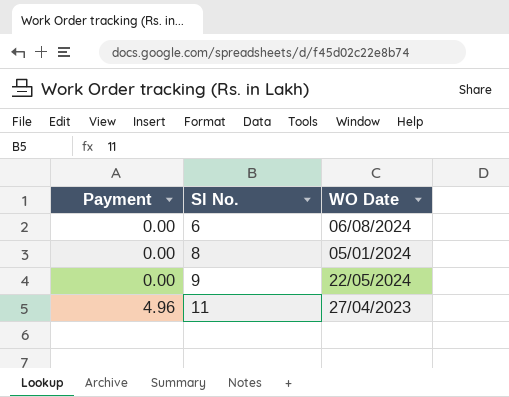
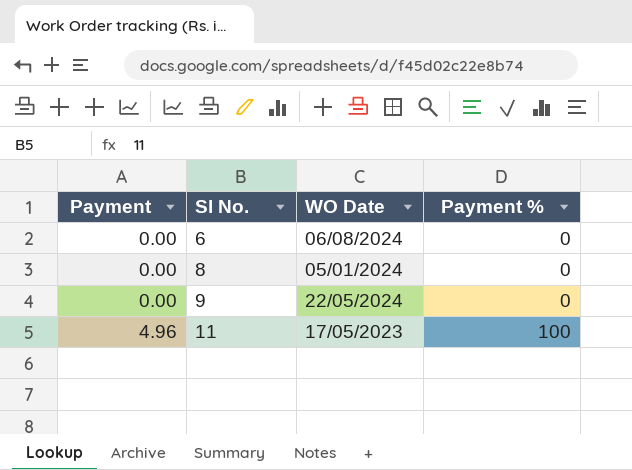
column Payment % | position: none -> 4
11 | WO Date: 27/04/2023 -> 17/05/2023

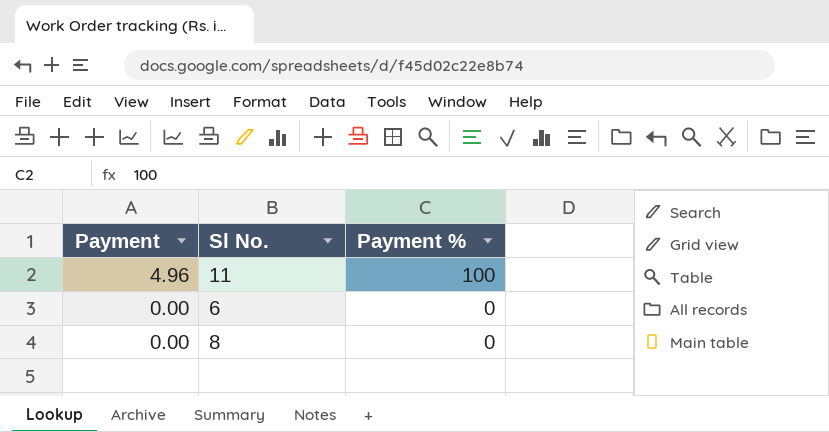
row order: Payment ascending -> Payment descending
column WO Date | position: 3 -> none
row 9: 0.00 | 22/05/2024 | 0 -> none

